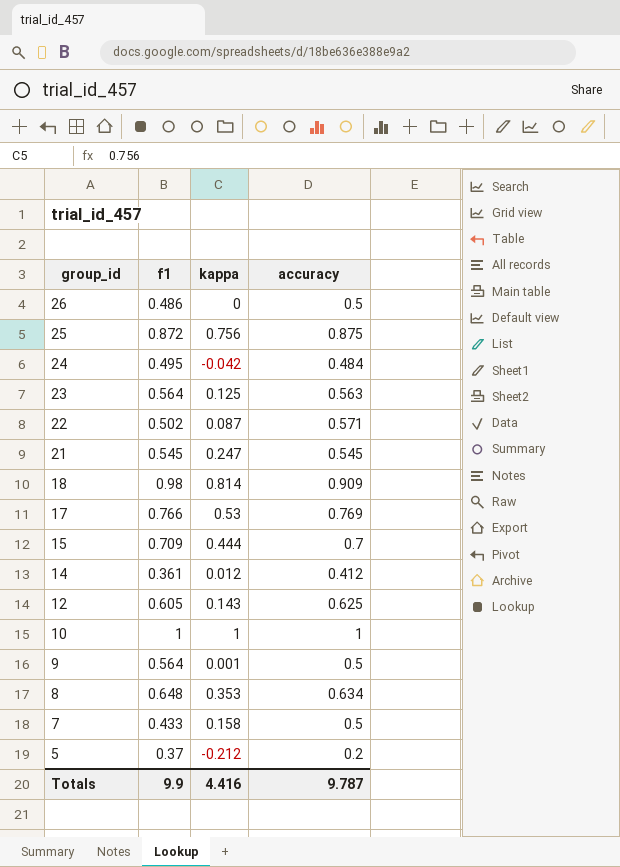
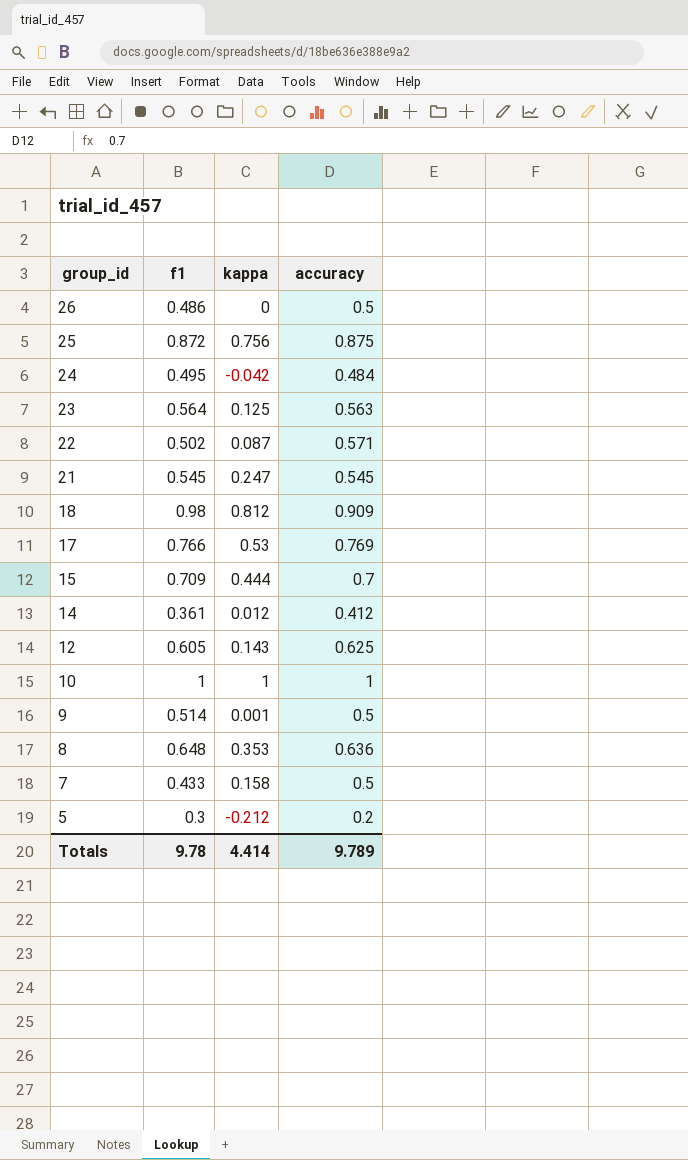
18 | kappa: 0.814 -> 0.812
9 | f1: 0.564 -> 0.514
8 | accuracy: 0.634 -> 0.636
5 | f1: 0.37 -> 0.3
Totals | f1: 9.9 -> 9.78
Totals | kappa: 4.416 -> 4.414
Totals | accuracy: 9.787 -> 9.789

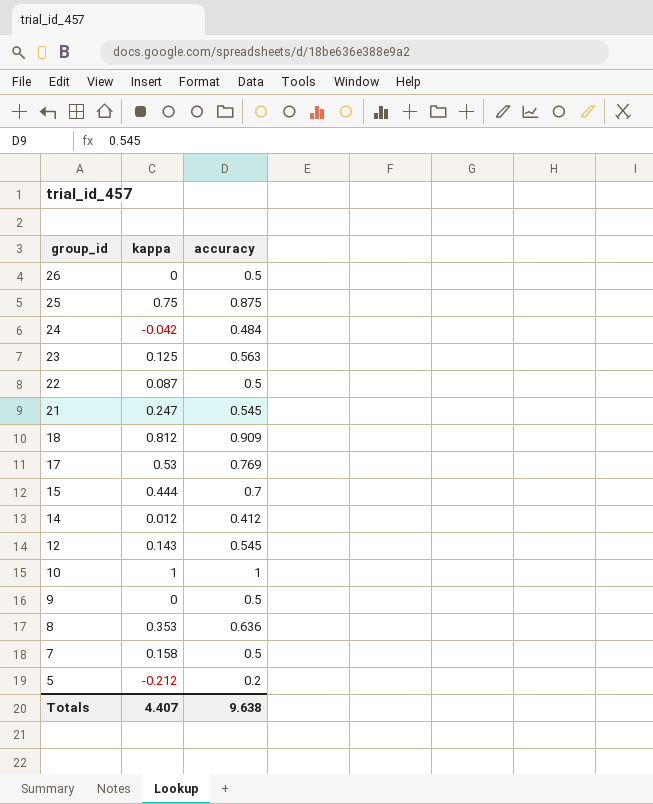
column f1 | position: 2 -> none
25 | kappa: 0.756 -> 0.75
22 | accuracy: 0.571 -> 0.5
12 | accuracy: 0.625 -> 0.545
9 | kappa: 0.001 -> 0
Totals | kappa: 4.414 -> 4.407
Totals | accuracy: 9.789 -> 9.638

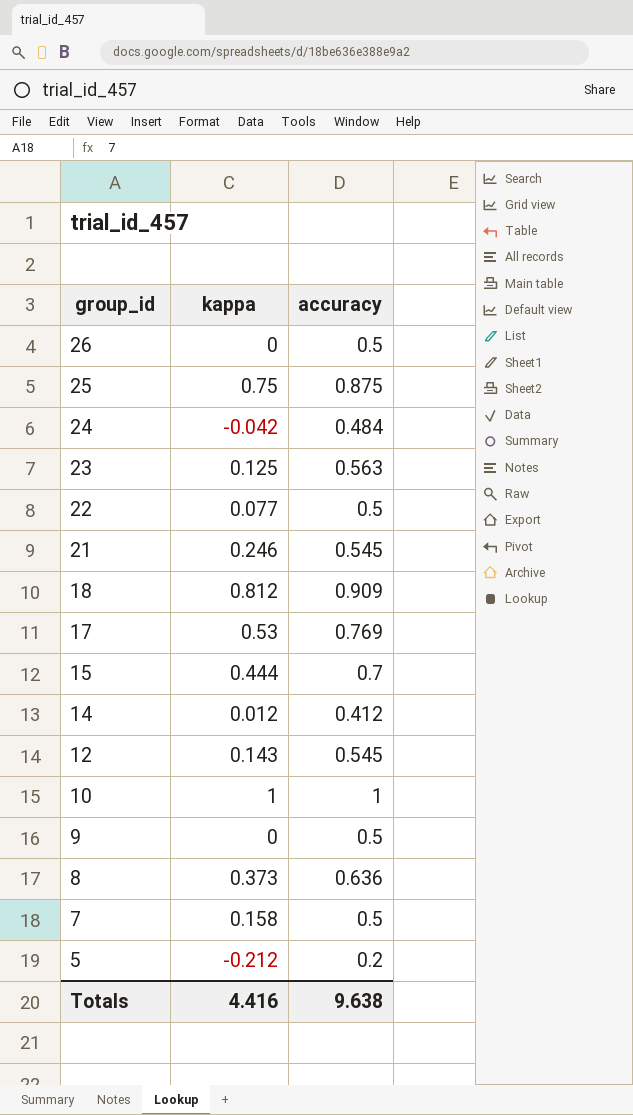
22 | kappa: 0.087 -> 0.077
21 | kappa: 0.247 -> 0.246
8 | kappa: 0.353 -> 0.373
Totals | kappa: 4.407 -> 4.416

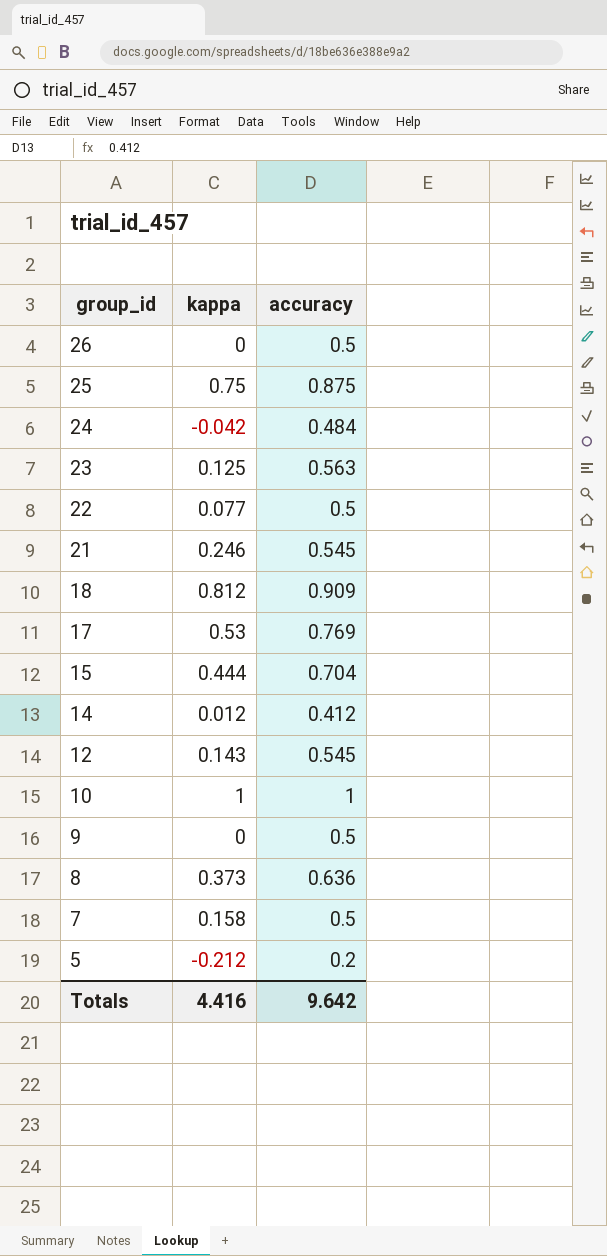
15 | accuracy: 0.7 -> 0.704
Totals | accuracy: 9.638 -> 9.642

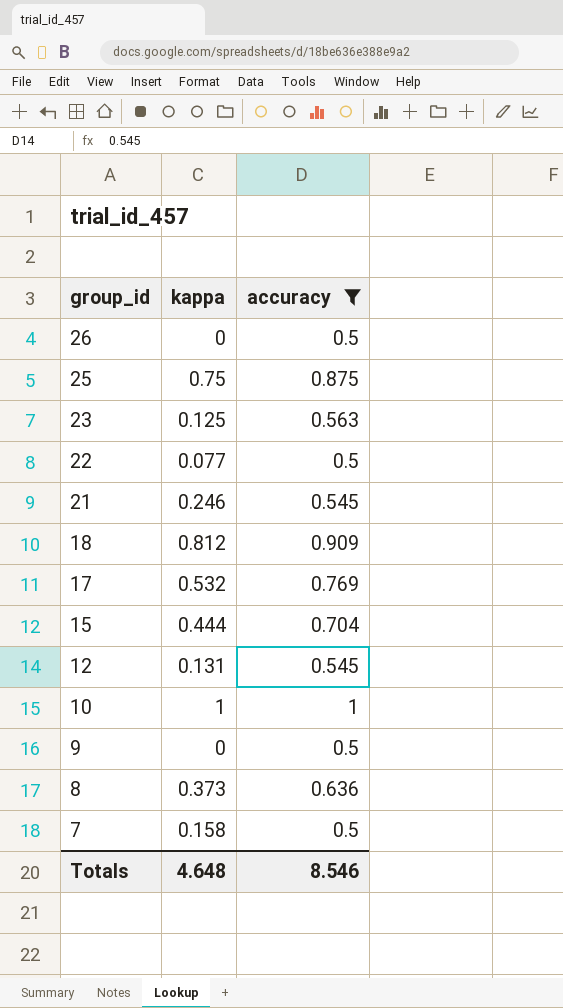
filter: none -> accuracy >= 0.5
17 | kappa: 0.53 -> 0.532
12 | kappa: 0.143 -> 0.131
Totals | kappa: 4.416 -> 4.648
Totals | accuracy: 9.642 -> 8.546

